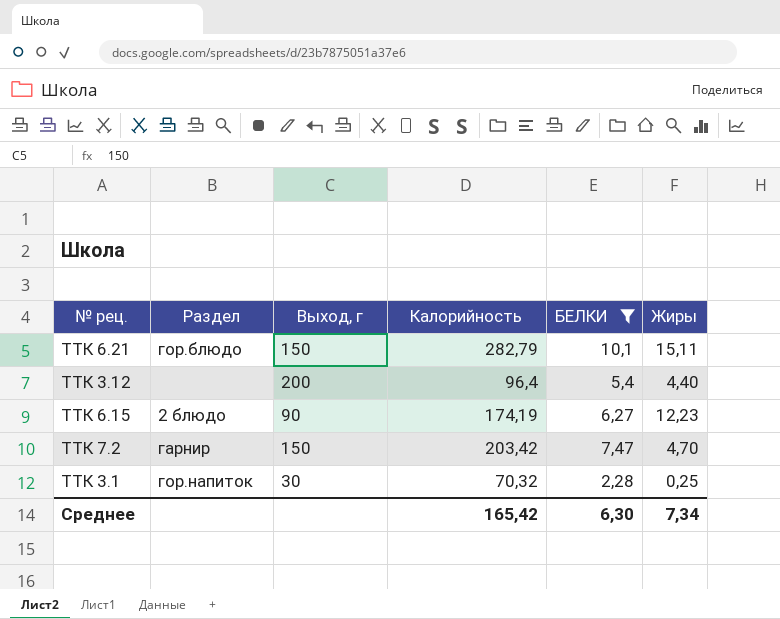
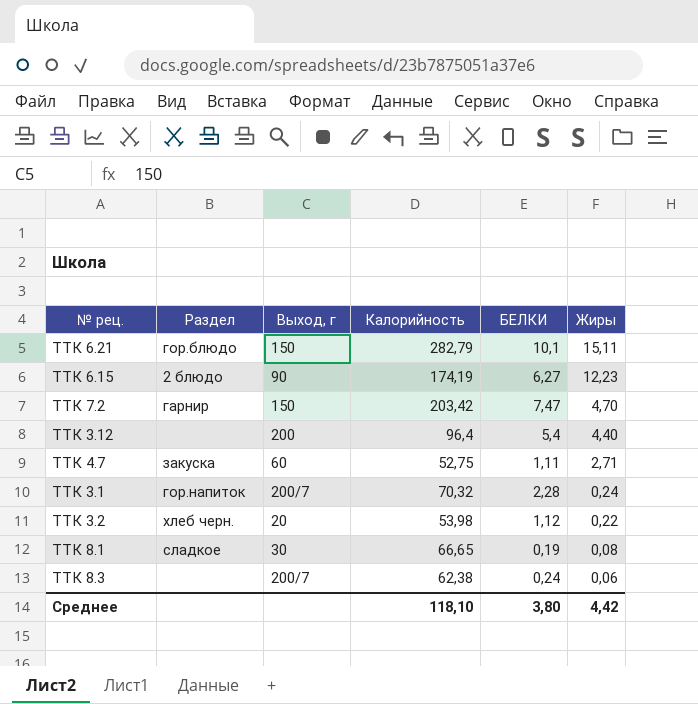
filter: БЕЛКИ >= 2,28 -> none
row order: none -> Жиры descending
ТТК 3.1 | Выход, г: 30 -> 200/7
ТТК 3.1 | Жиры: 0,25 -> 0,24
Среднее | Калорийность: 165,42 -> 118,10
Среднее | БЕЛКИ: 6,30 -> 3,80
Среднее | Жиры: 7,34 -> 4,42

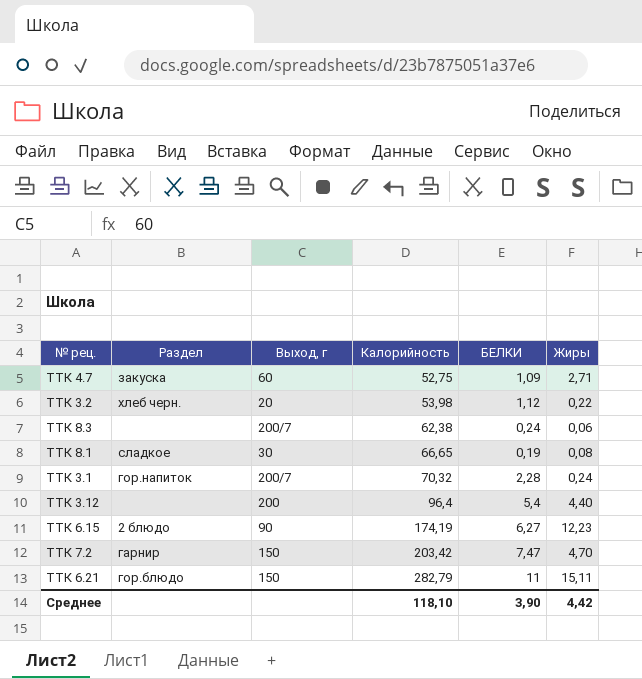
row order: Жиры descending -> Калорийность ascending
ТТК 4.7 | БЕЛКИ: 1,11 -> 1,09
ТТК 6.21 | БЕЛКИ: 10,1 -> 11
Среднее | БЕЛКИ: 3,80 -> 3,90

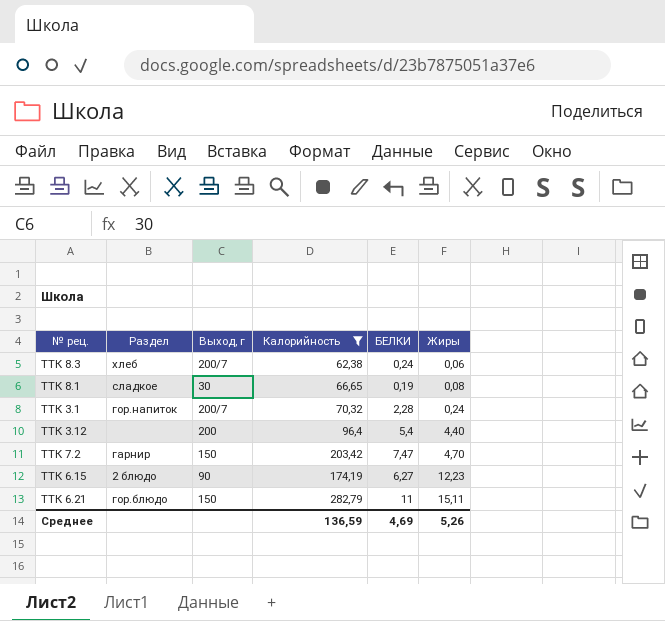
filter: none -> Калорийность >= 62,38
row order: Калорийность ascending -> Жиры ascending
ТТК 8.3 | Раздел: none -> хлеб
Среднее | Калорийность: 118,10 -> 136,59
Среднее | БЕЛКИ: 3,90 -> 4,69
Среднее | Жиры: 4,42 -> 5,26

